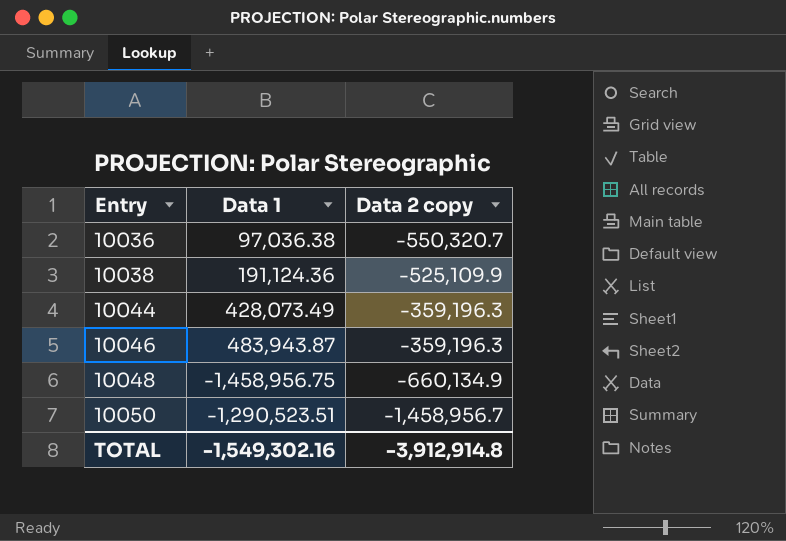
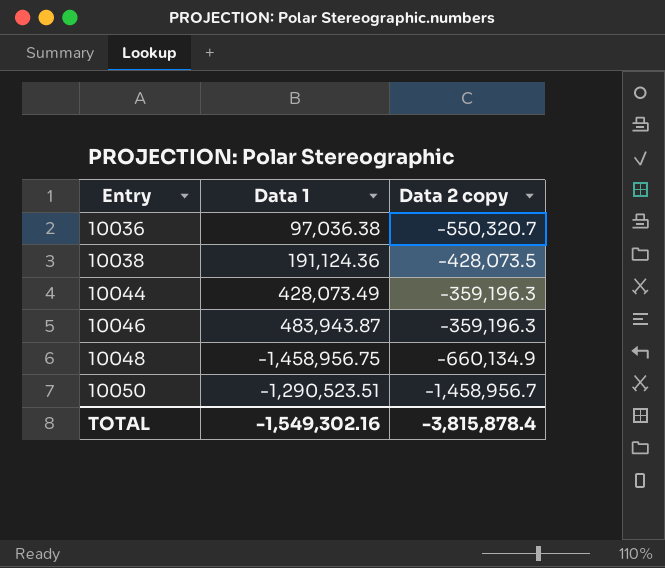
10038 | Data 2 copy: -525,109.9 -> -428,073.5
TOTAL | Data 2 copy: -3,912,914.8 -> -3,815,878.4

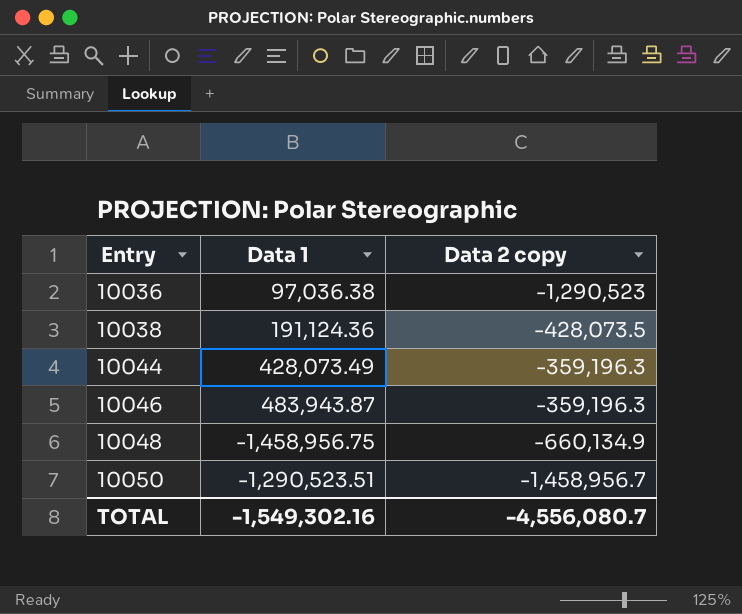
10036 | Data 2 copy: -550,320.7 -> -1,290,523
TOTAL | Data 2 copy: -3,815,878.4 -> -4,556,080.7

